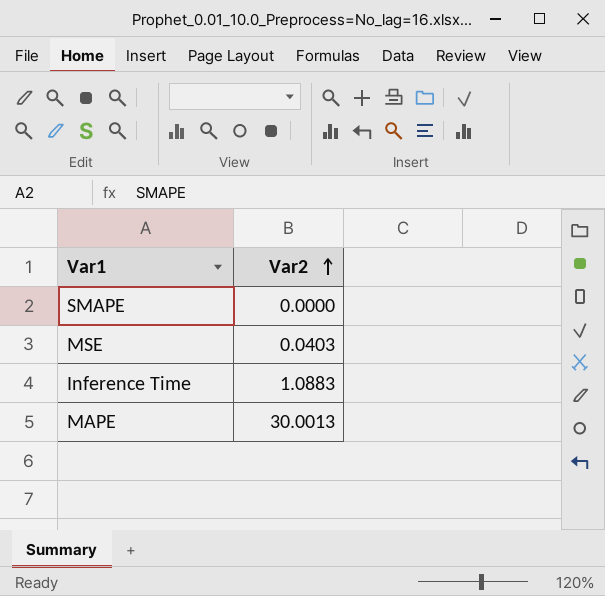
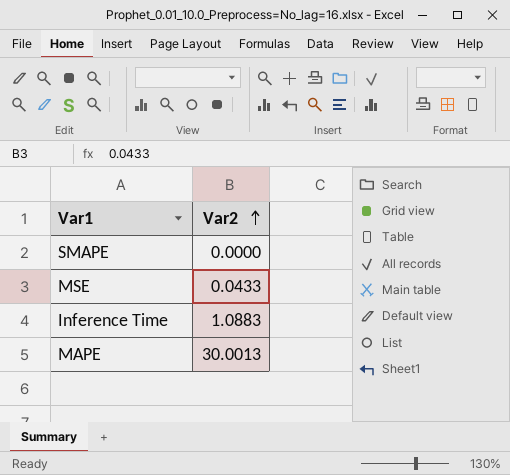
MSE | Var2: 0.0403 -> 0.0433

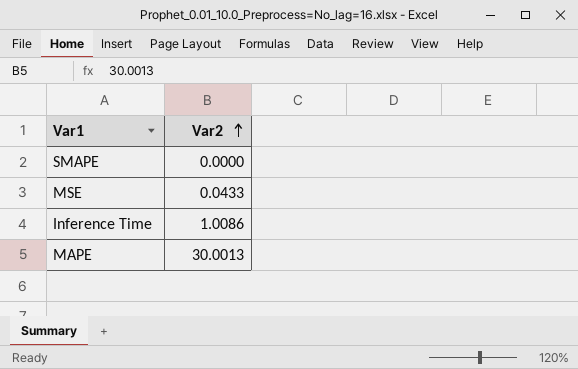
Inference Time | Var2: 1.0883 -> 1.0086

